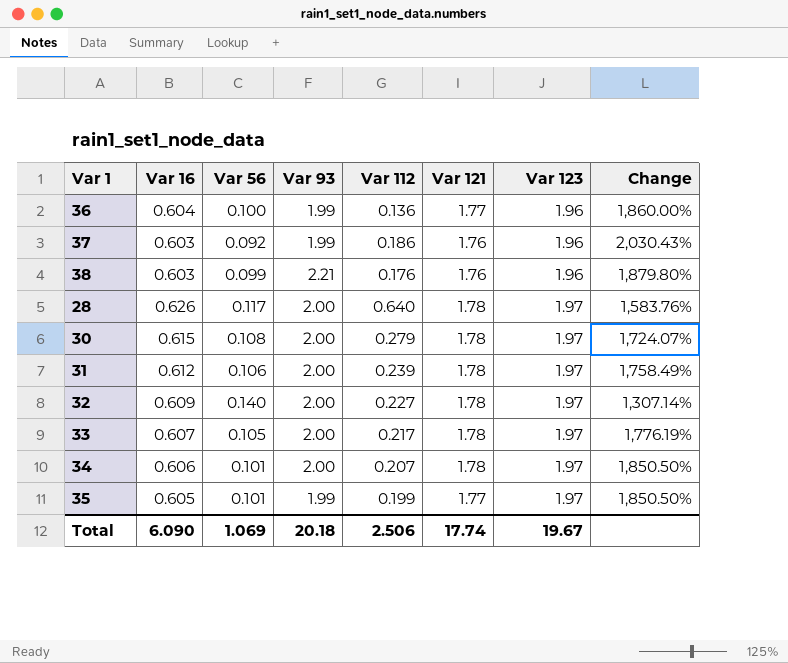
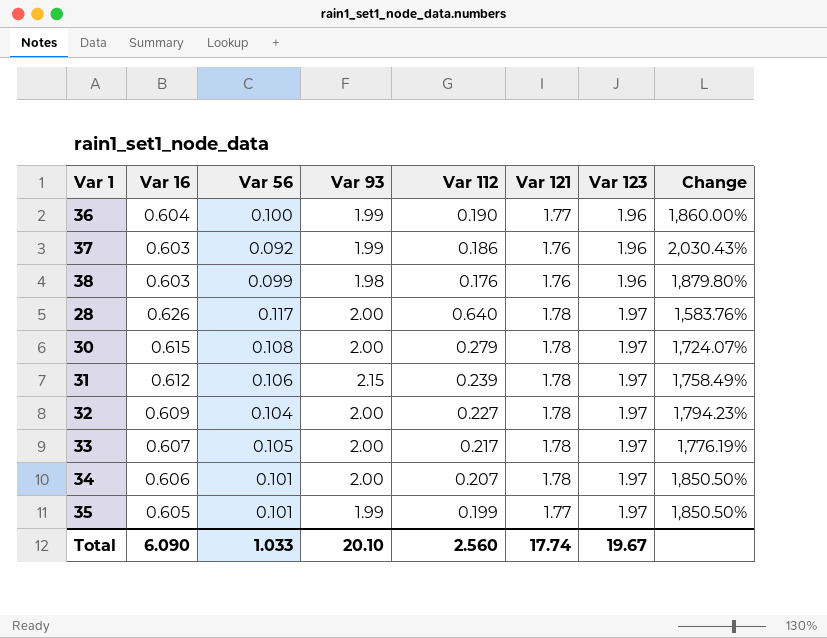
36 | Var 112: 0.136 -> 0.190
38 | Var 93: 2.21 -> 1.98
31 | Var 93: 2.00 -> 2.15
32 | Var 56: 0.140 -> 0.104
32 | Change: 1,307.14% -> 1,794.23%
Total | Var 56: 1.069 -> 1.033
Total | Var 93: 20.18 -> 20.10
Total | Var 112: 2.506 -> 2.560

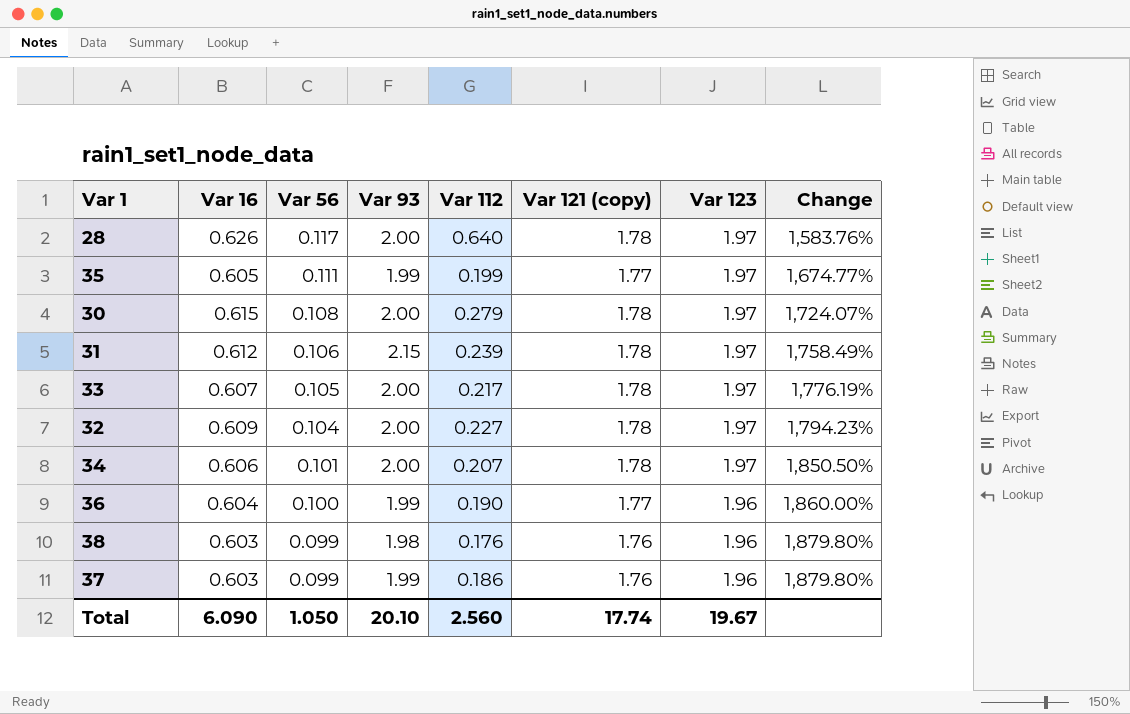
row order: Var 123 ascending -> Var 56 descending
column name: Var 121 -> Var 121 (copy)
35 | Var 56: 0.101 -> 0.111
35 | Change: 1,850.50% -> 1,674.77%
37 | Var 56: 0.092 -> 0.099
37 | Change: 2,030.43% -> 1,879.80%
Total | Var 56: 1.033 -> 1.050

